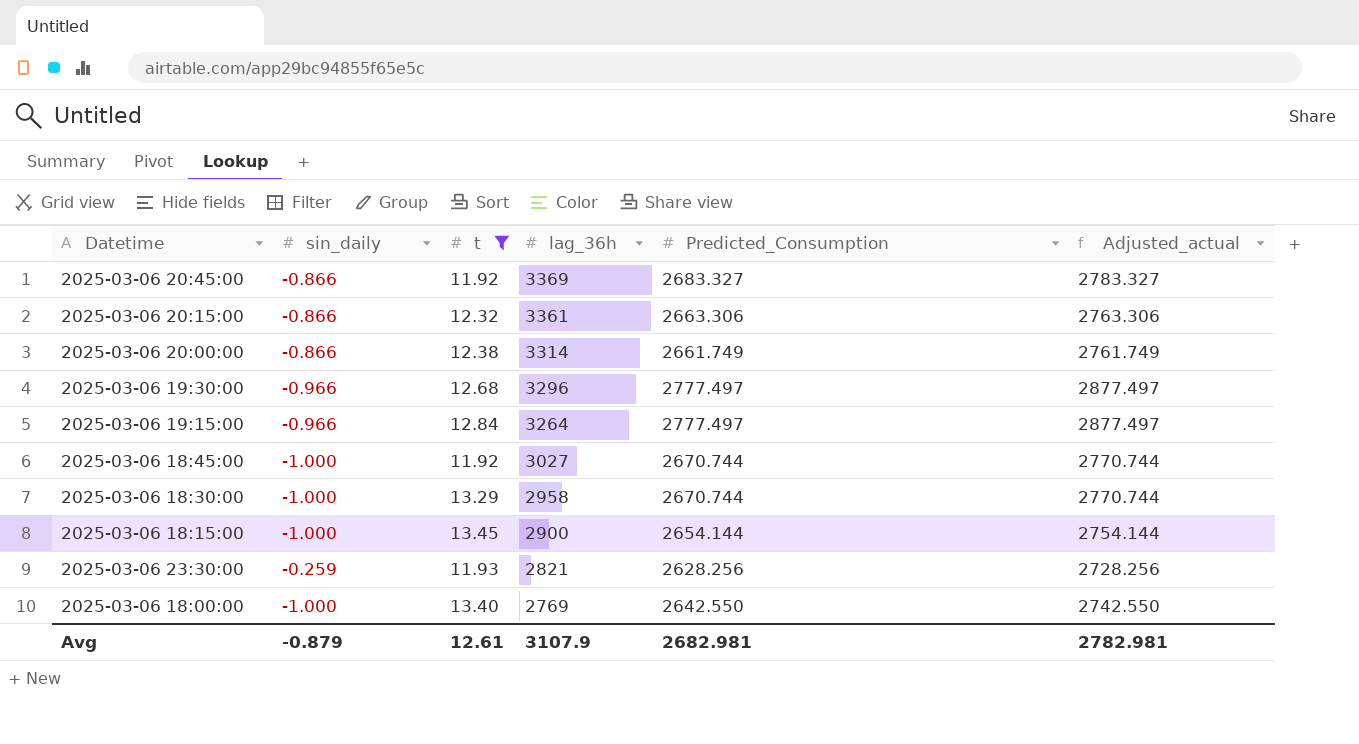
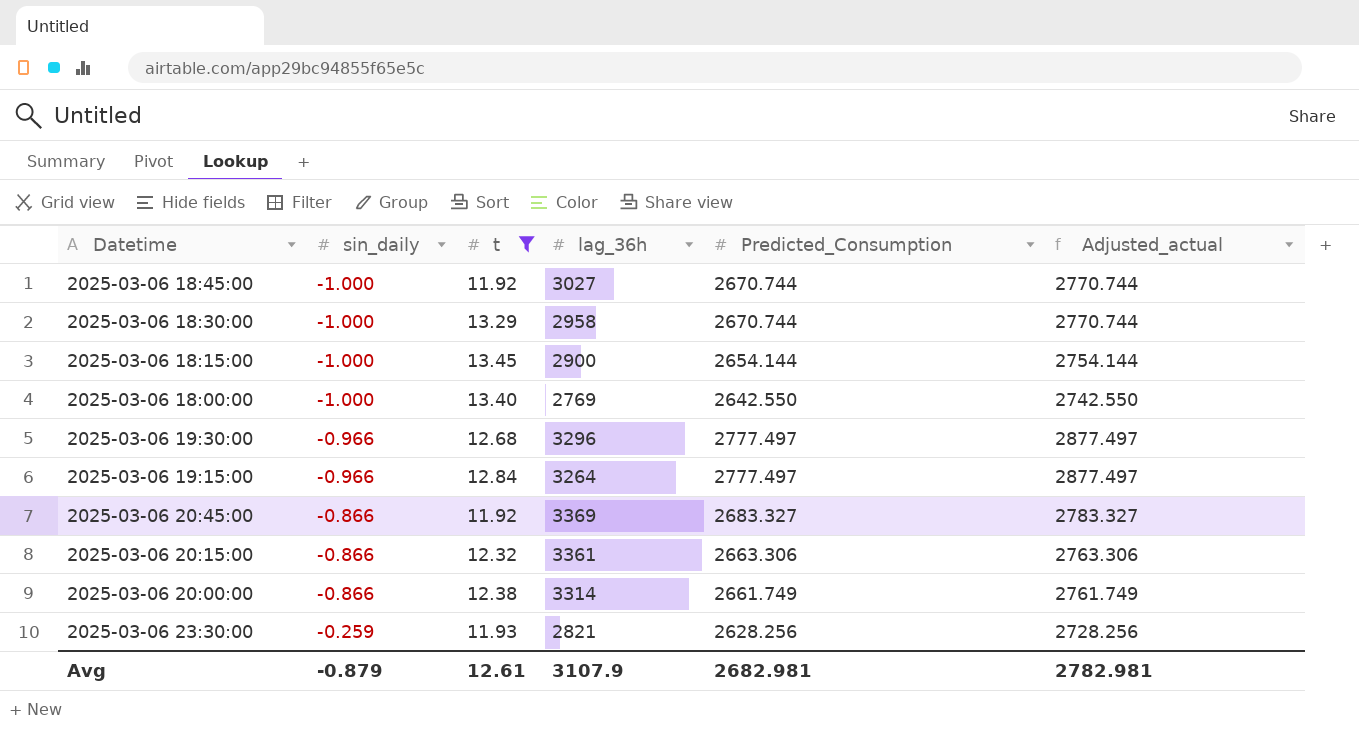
row order: lag_36h descending -> sin_daily ascending

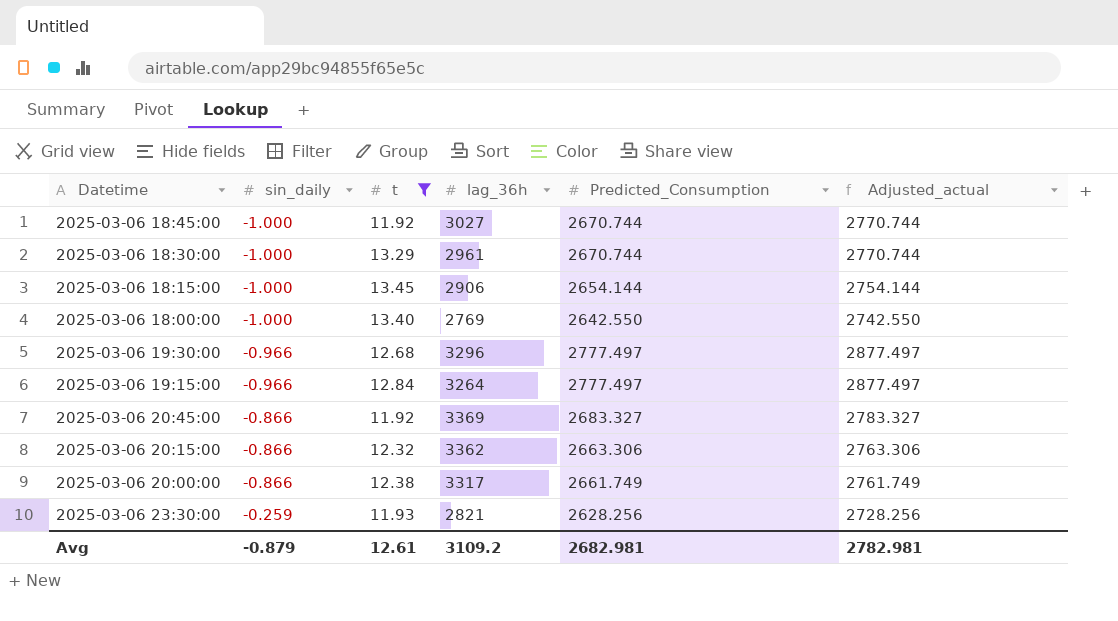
2025-03-06 18:30:00 | lag_36h: 2958 -> 2961
2025-03-06 18:15:00 | lag_36h: 2900 -> 2906
2025-03-06 20:15:00 | lag_36h: 3361 -> 3362
2025-03-06 20:00:00 | lag_36h: 3314 -> 3317
Avg | lag_36h: 3107.9 -> 3109.2

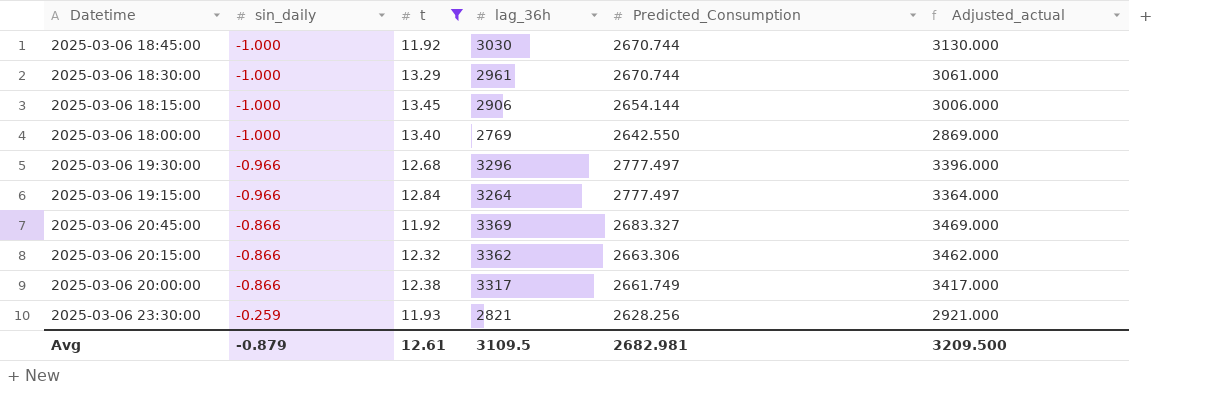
column Adjusted_actual | formula: [Predicted_Consumption] + 100 -> [lag_36h] + 100
2025-03-06 18:45:00 | lag_36h: 3027 -> 3030
Avg | lag_36h: 3109.2 -> 3109.5
Avg | Adjusted_actual: 2782.981 -> 3209.500

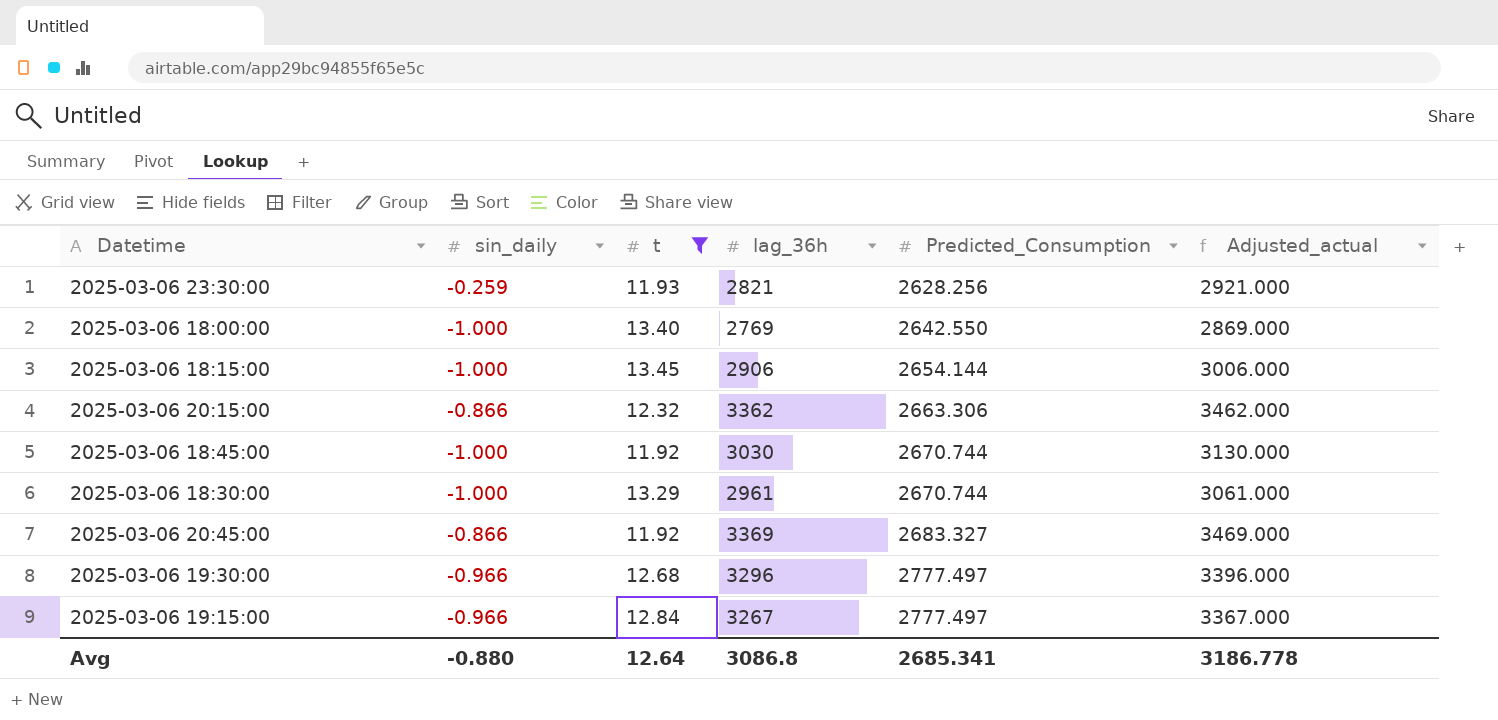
row order: sin_daily ascending -> Predicted_Consumption ascending
row 2025-03-06 20:00:00: -0.866 | 12.38 | 3317 | 2661.749 | 3417.000 -> none
2025-03-06 19:15:00 | lag_36h: 3264 -> 3267
2025-03-06 19:15:00 | Adjusted_actual: 3364.000 -> 3367.000
Avg | sin_daily: -0.879 -> -0.880
Avg | t: 12.61 -> 12.64
Avg | lag_36h: 3109.5 -> 3086.8
Avg | Predicted_Consumption: 2682.981 -> 2685.341
Avg | Adjusted_actual: 3209.500 -> 3186.778

